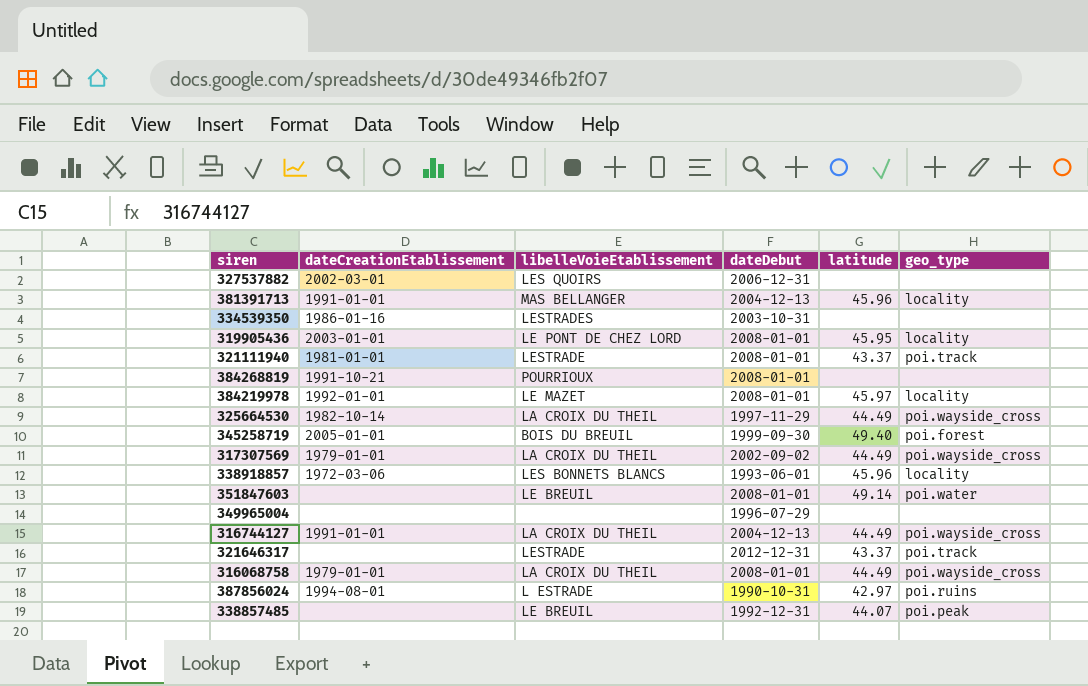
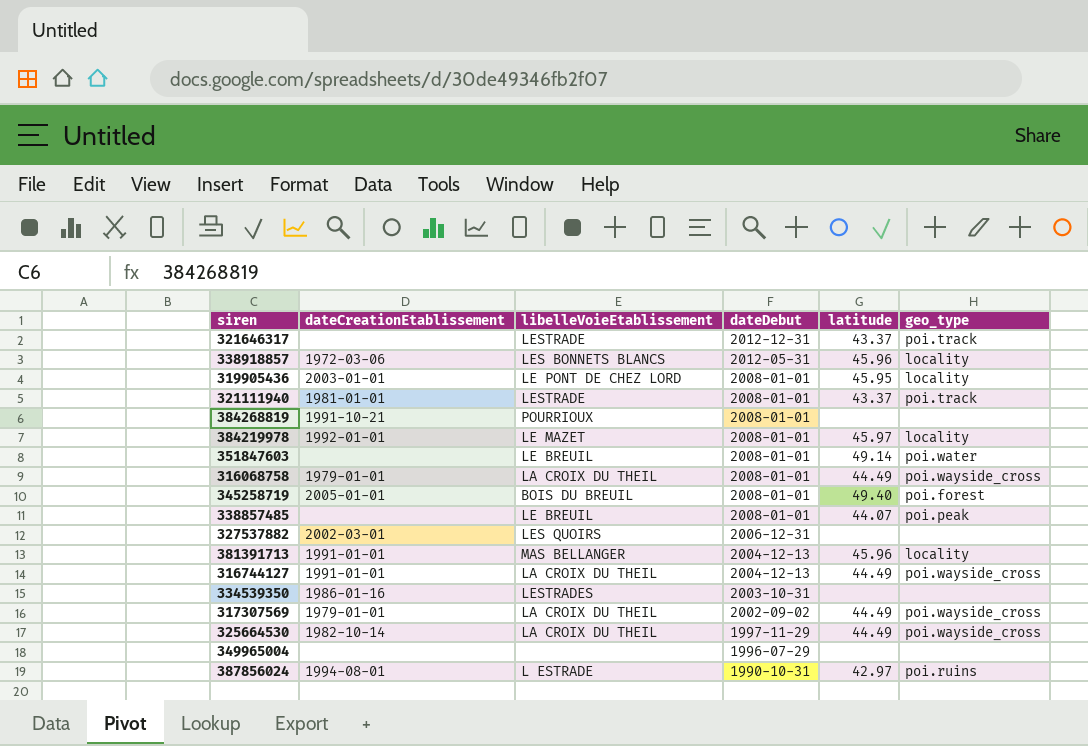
row order: none -> dateDebut descending
338918857 | dateDebut: 1993-06-01 -> 2012-05-31
345258719 | dateDebut: 1999-09-30 -> 2008-01-01
338857485 | dateDebut: 1992-12-31 -> 2008-01-01

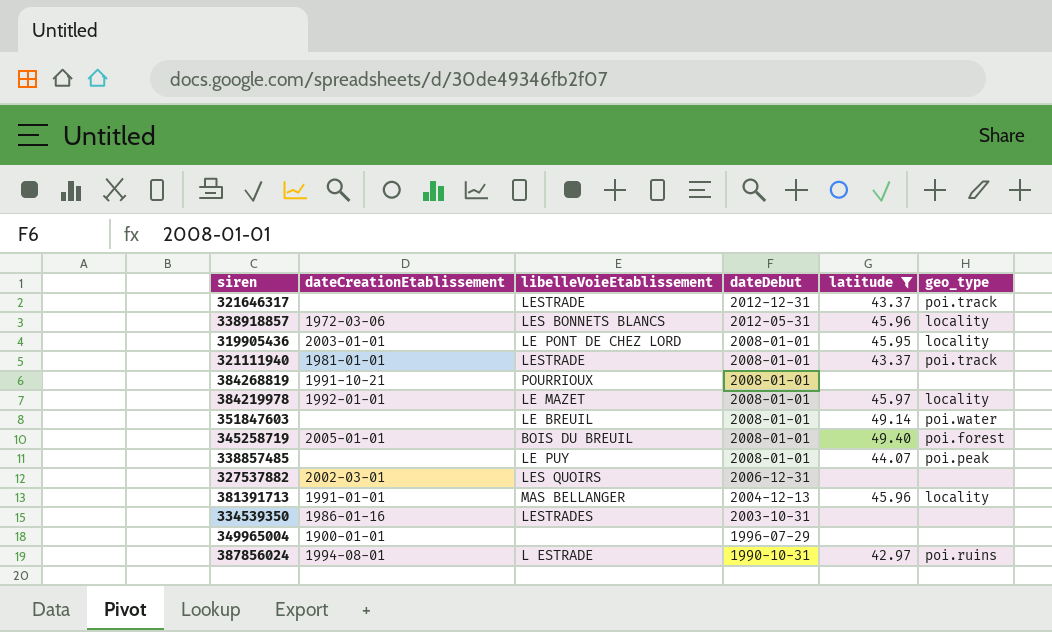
filter: none -> latitude != 44.49
338857485 | libelleVoieEtablissement: LE BREUIL -> LE PUY
349965004 | dateCreationEtablissement: none -> 1900-01-01

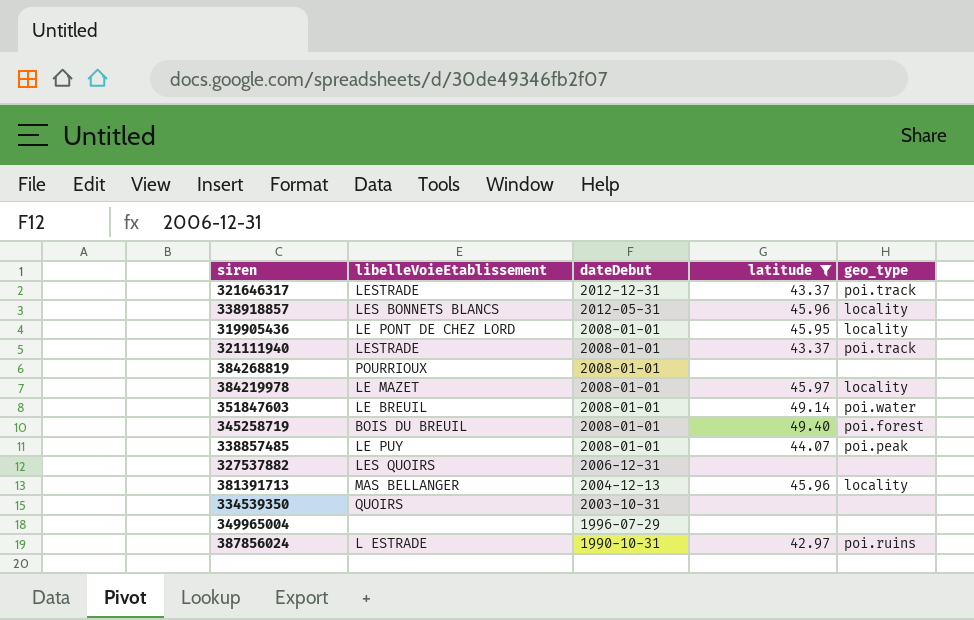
column dateCreationEtablissement | position: 2 -> none
334539350 | libelleVoieEtablissement: LESTRADES -> QUOIRS

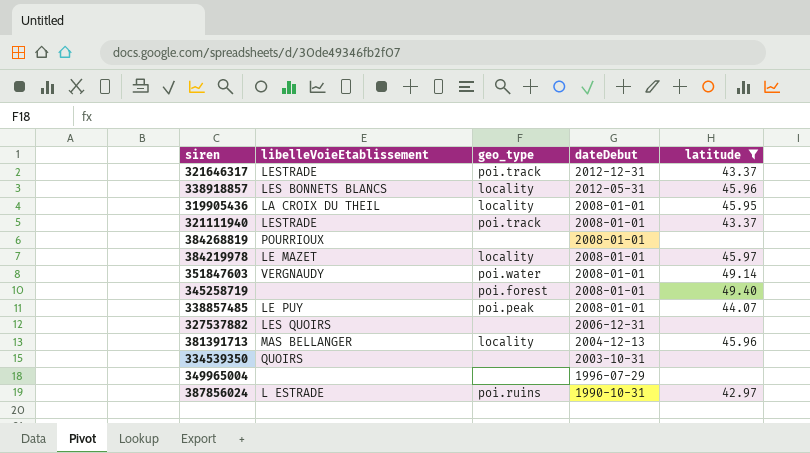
column geo_type | position: 5 -> 3
319905436 | libelleVoieEtablissement: LE PONT DE CHEZ LORD -> LA CROIX DU THEIL
351847603 | libelleVoieEtablissement: LE BREUIL -> VERGNAUDY
345258719 | libelleVoieEtablissement: BOIS DU BREUIL -> none

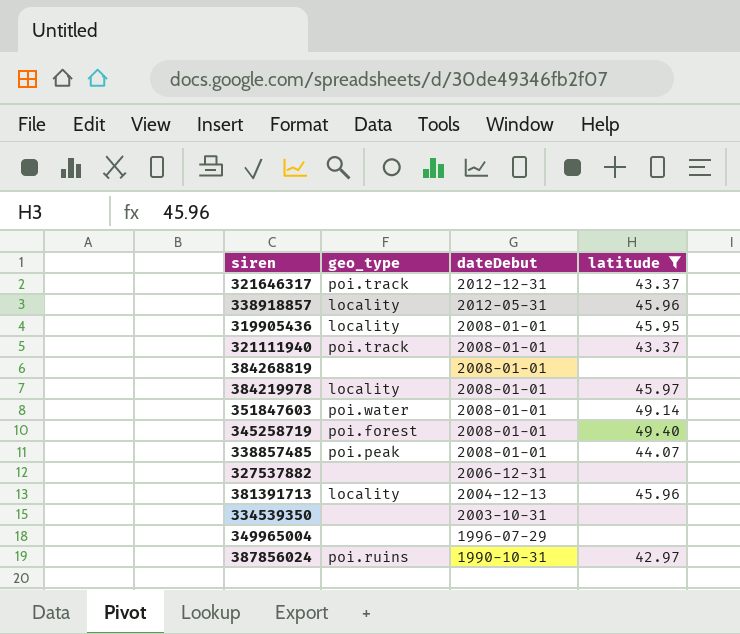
column libelleVoieEtablissement | position: 2 -> none

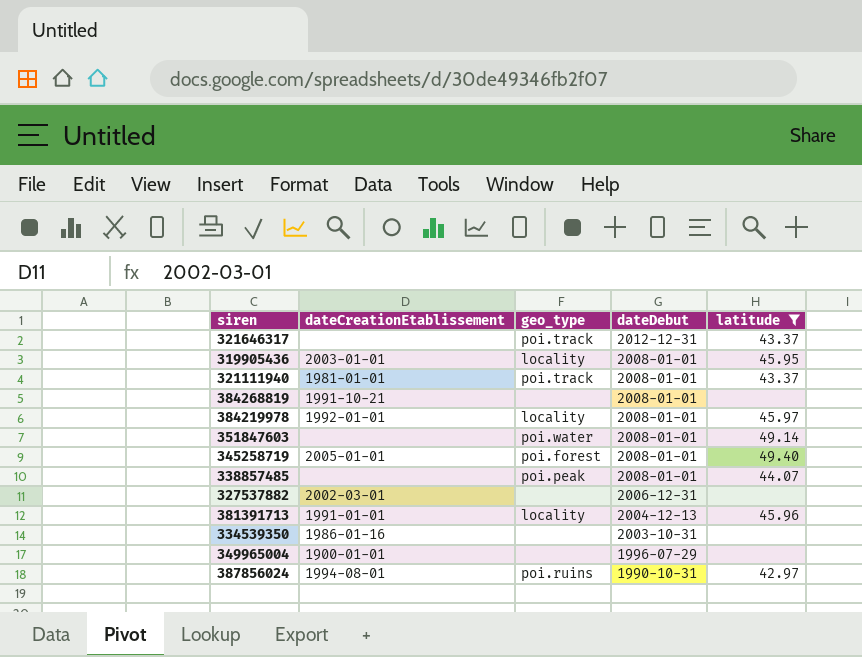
column dateCreationEtablissement | position: none -> 2
row 338918857: locality | 2012-05-31 | 45.96 -> none

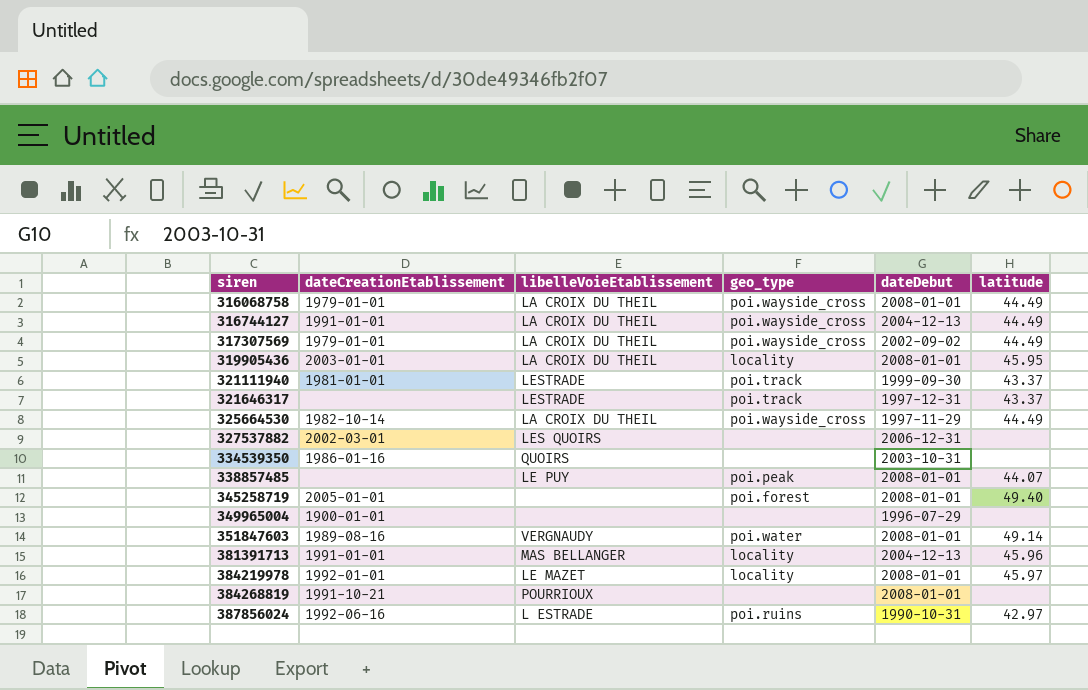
filter: latitude != 44.49 -> none
row order: dateDebut descending -> siren ascending
column libelleVoieEtablissement | position: none -> 3
321111940 | dateDebut: 2008-01-01 -> 1999-09-30
321646317 | dateDebut: 2012-12-31 -> 1997-12-31
351847603 | dateCreationEtablissement: none -> 1989-08-16
387856024 | dateCreationEtablissement: 1994-08-01 -> 1992-06-16

